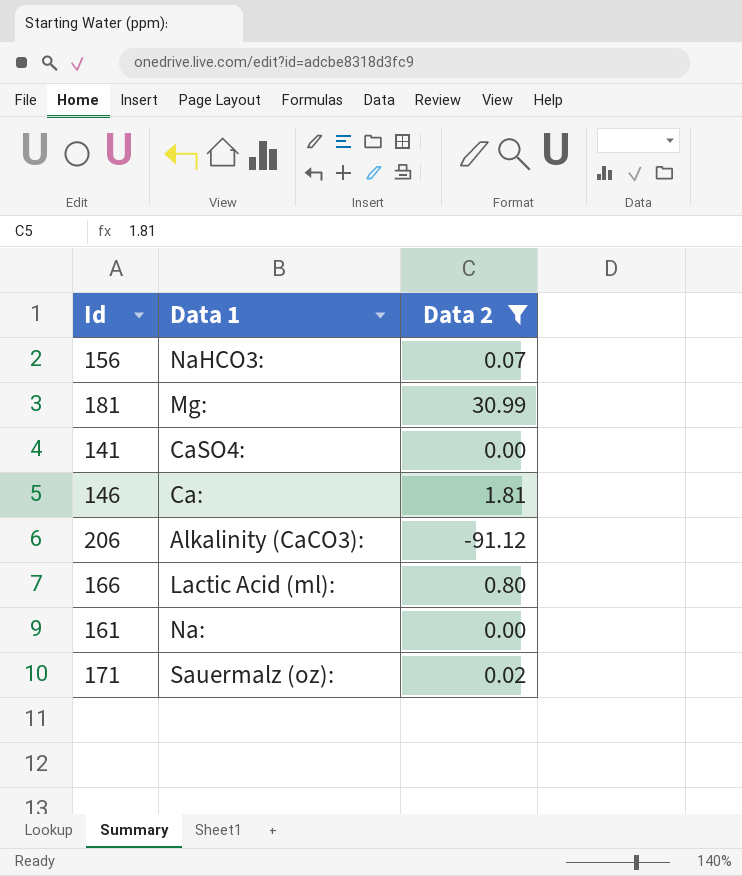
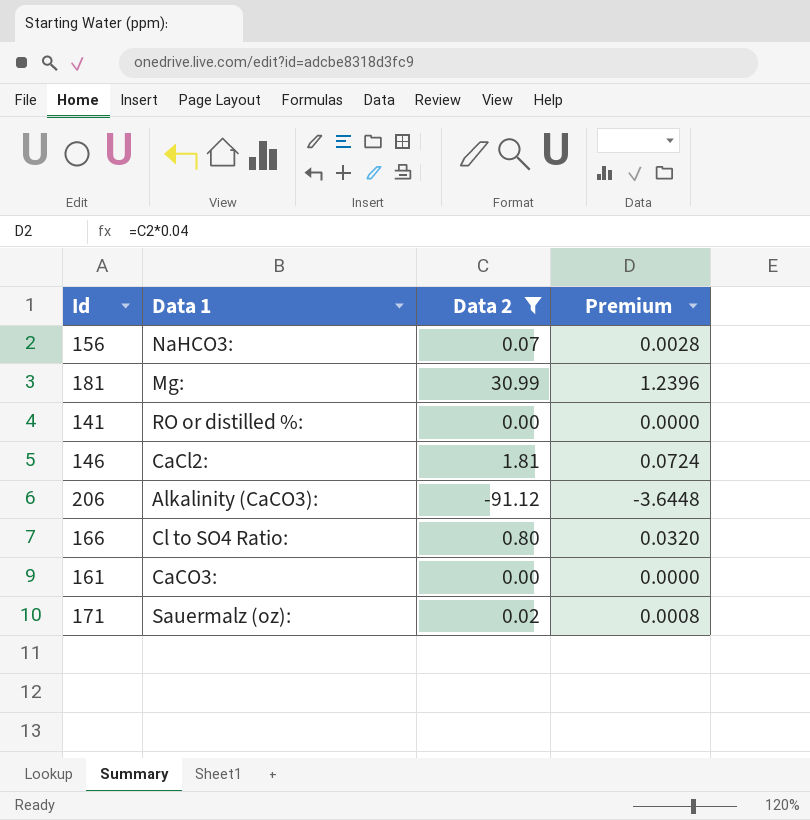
column Premium | formula: none -> [Data 2] * 0.04
141 | Data 1: CaSO4: -> RO or distilled %:
146 | Data 1: Ca: -> CaCl2:
166 | Data 1: Lactic Acid (ml): -> Cl to SO4 Ratio:
161 | Data 1: Na: -> CaCO3:

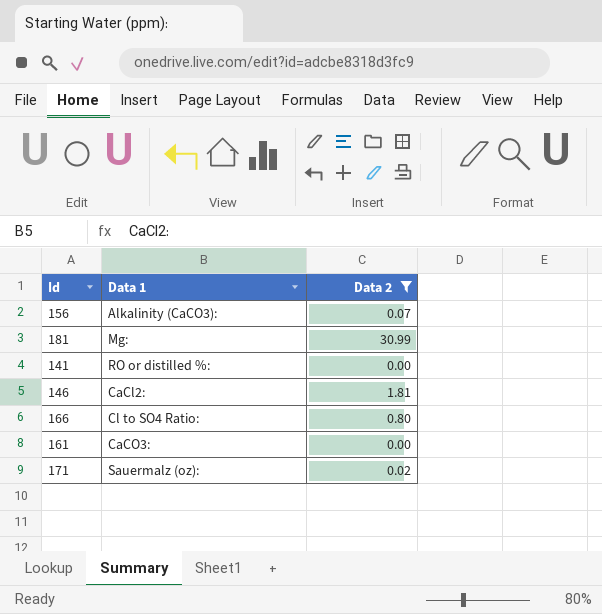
column Premium | formula: [Data 2] * 0.04 -> none
row 206: Alkalinity (CaCO3): | -91.12 | -3.6448 -> none
156 | Data 1: NaHCO3: -> Alkalinity (CaCO3):

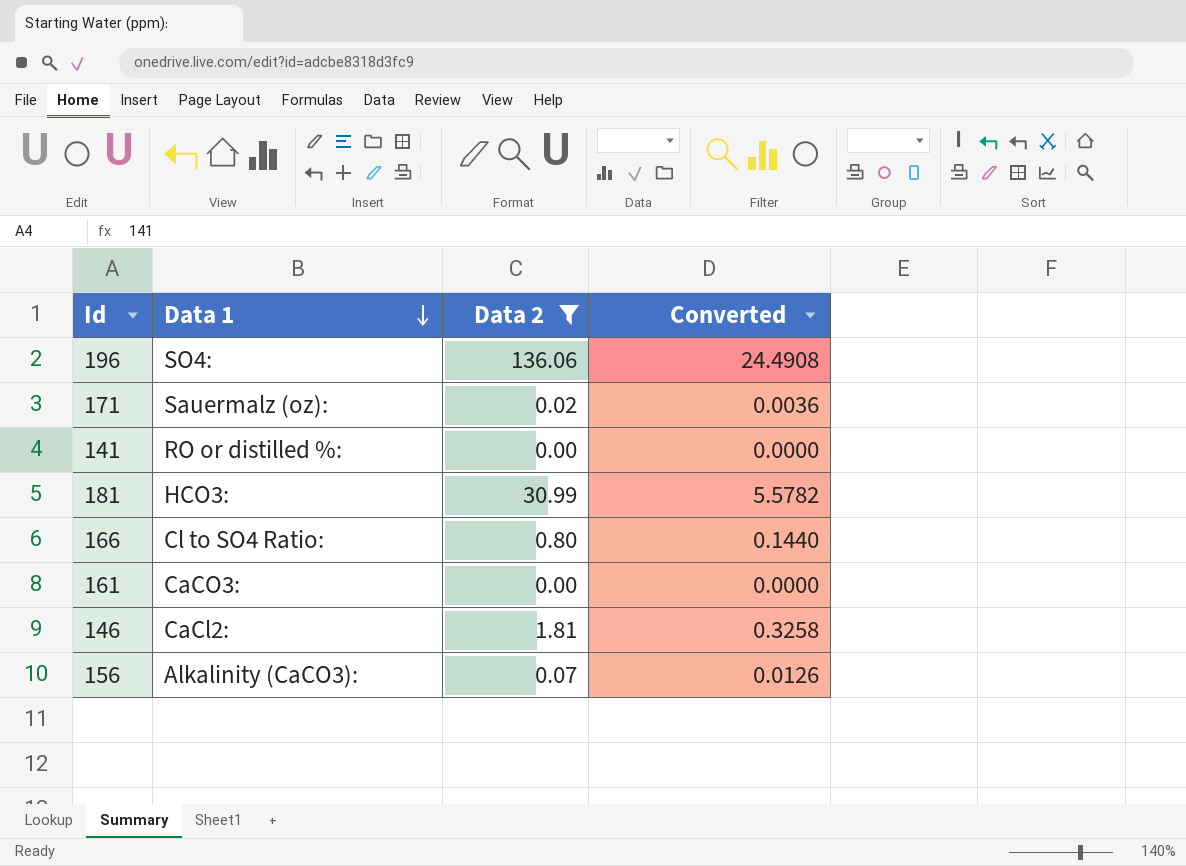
row order: none -> Data 1 descending
column Converted | formula: none -> [Data 2] * 0.18
row 196: none -> SO4: | 136.06 | 24.4908
181 | Data 1: Mg: -> HCO3:

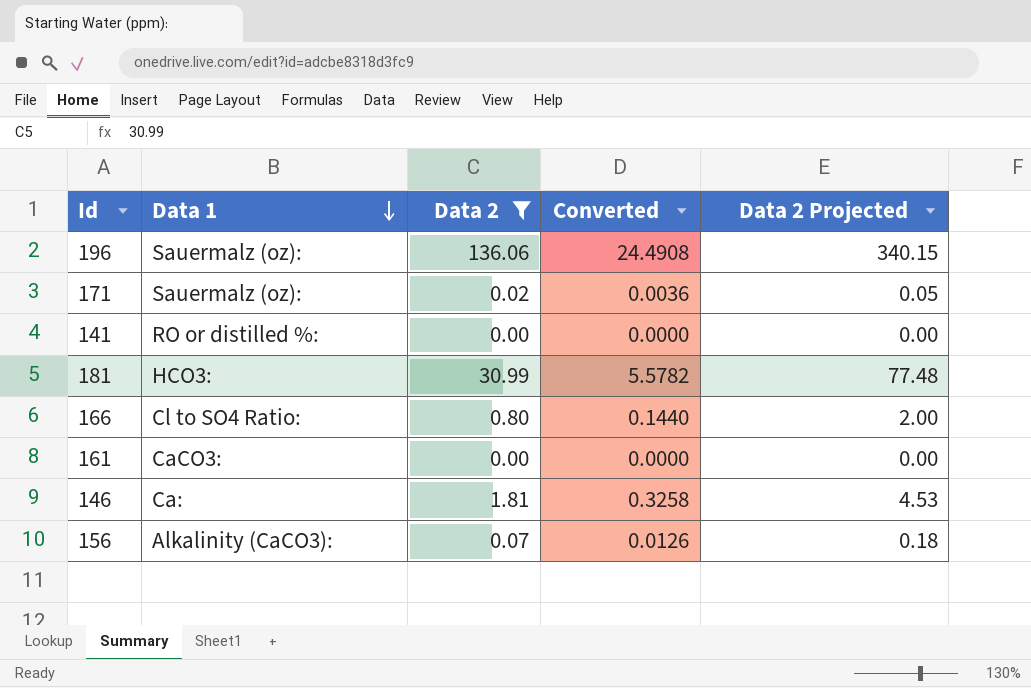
column Data 2 Projected | formula: none -> [Data 2] * 2.5
196 | Data 1: SO4: -> Sauermalz (oz):
146 | Data 1: CaCl2: -> Ca:

